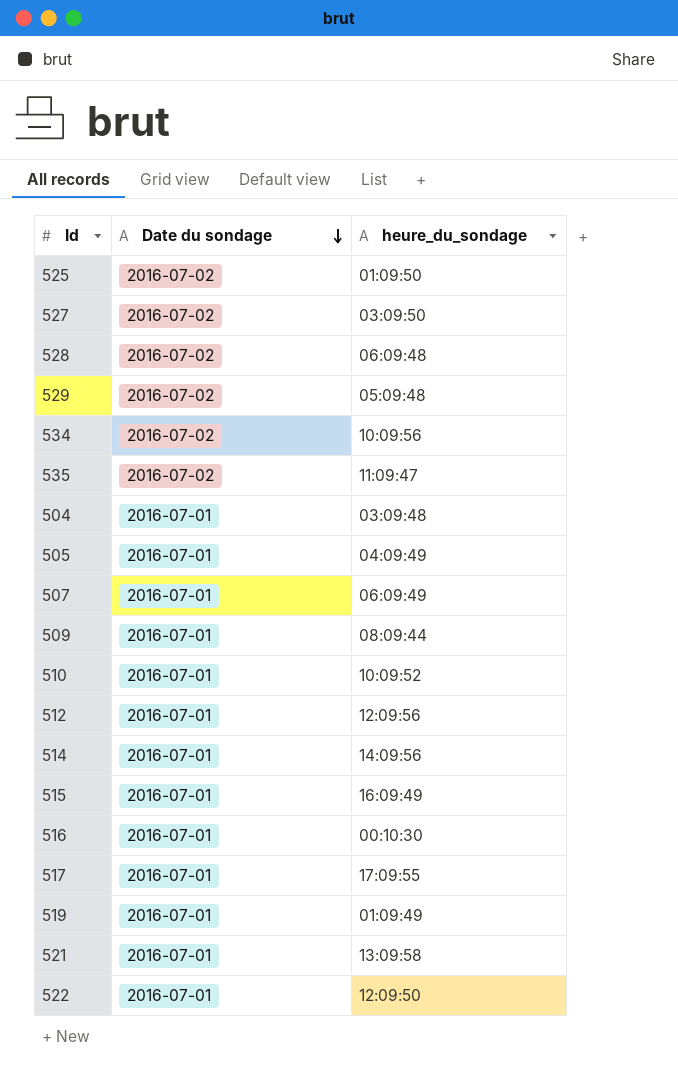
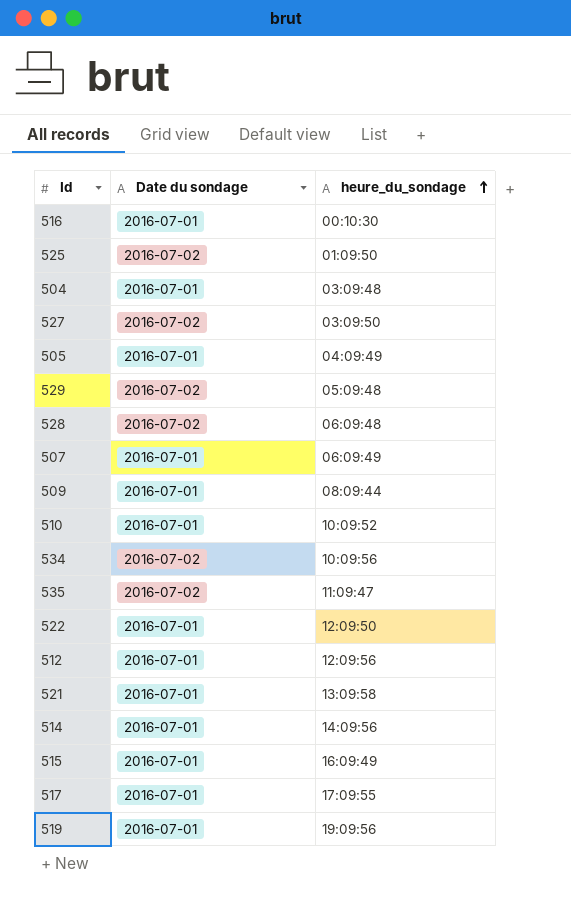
row order: Date du sondage descending -> heure_du_sondage ascending
519 | heure_du_sondage: 01:09:49 -> 19:09:56

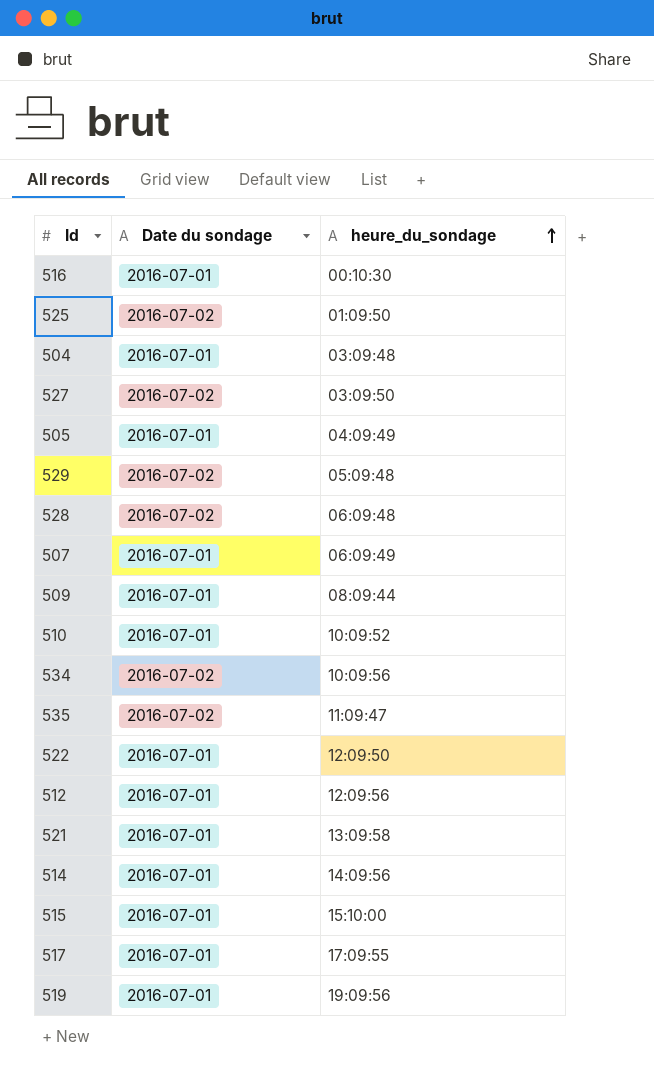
515 | heure_du_sondage: 16:09:49 -> 15:10:00

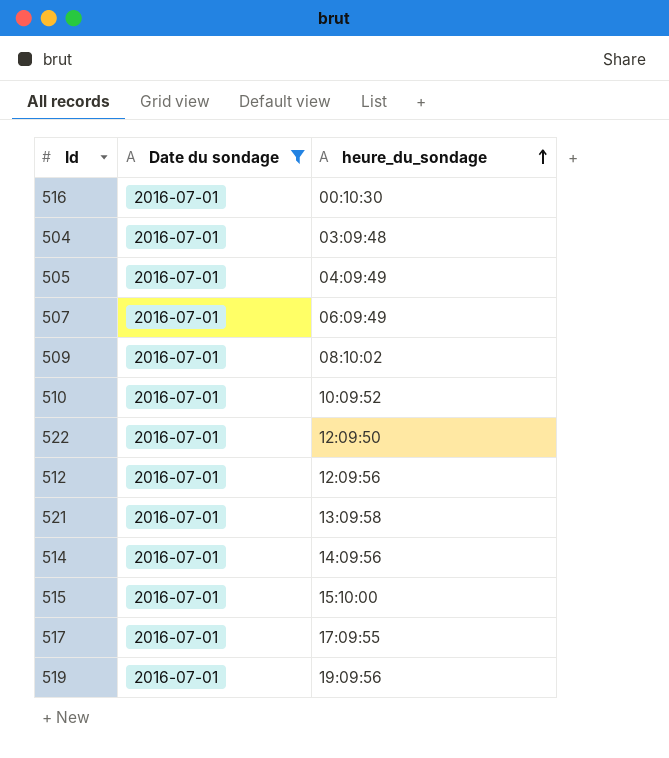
filter: none -> Date du sondage = 2016-07-01
509 | heure_du_sondage: 08:09:44 -> 08:10:02

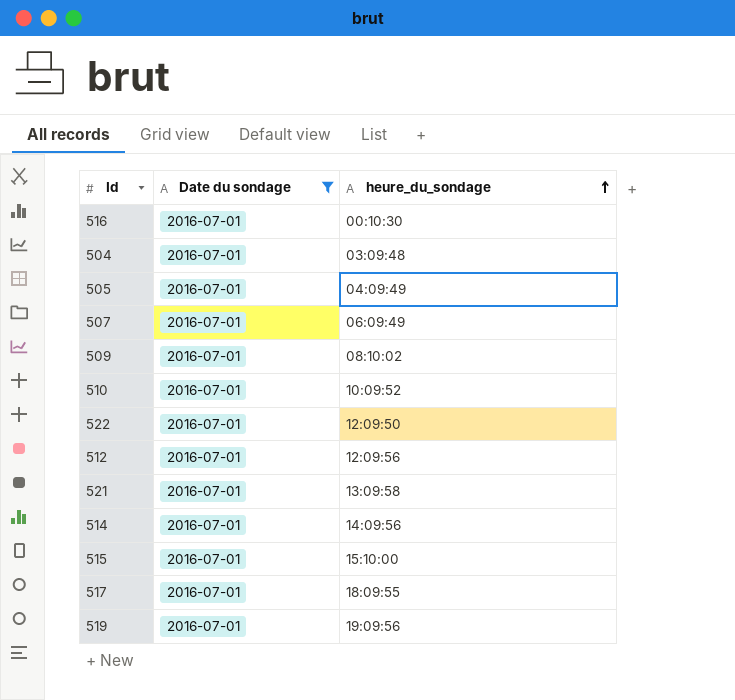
517 | heure_du_sondage: 17:09:55 -> 18:09:55

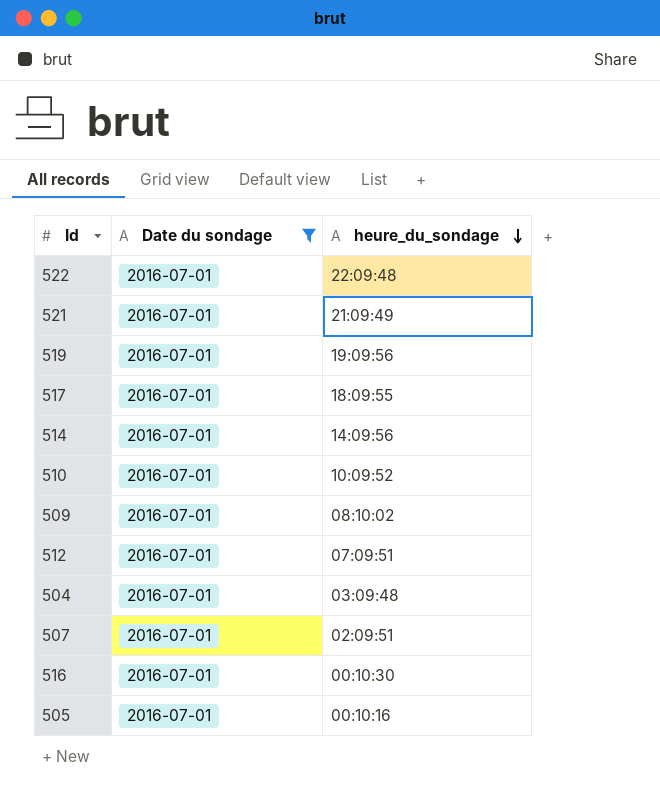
row order: heure_du_sondage ascending -> heure_du_sondage descending
row 515: 2016-07-01 | 15:10:00 -> none
522 | heure_du_sondage: 12:09:50 -> 22:09:48
521 | heure_du_sondage: 13:09:58 -> 21:09:49
512 | heure_du_sondage: 12:09:56 -> 07:09:51
507 | heure_du_sondage: 06:09:49 -> 02:09:51
505 | heure_du_sondage: 04:09:49 -> 00:10:16

